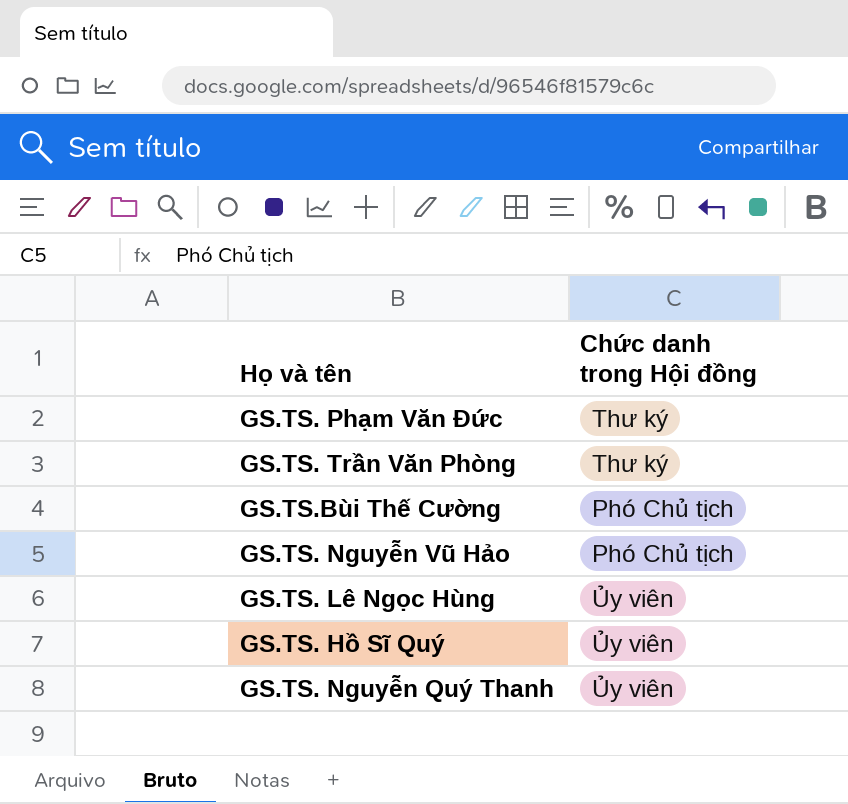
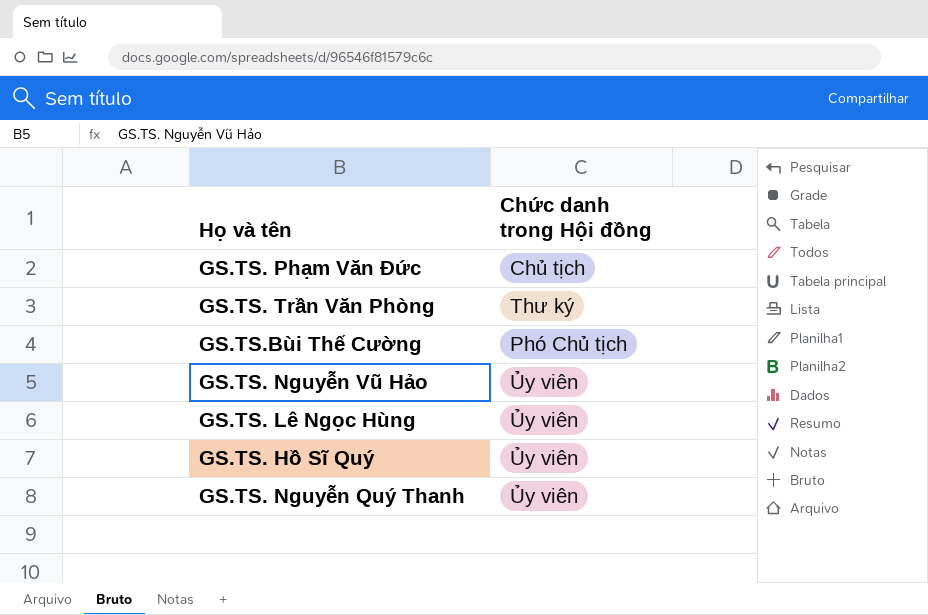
GS.TS. Phạm Văn Đức | Chức danh trong Hội đồng: Thư ký -> Chủ tịch
GS.TS. Nguyễn Vũ Hảo | Chức danh trong Hội đồng: Phó Chủ tịch -> Ủy viên

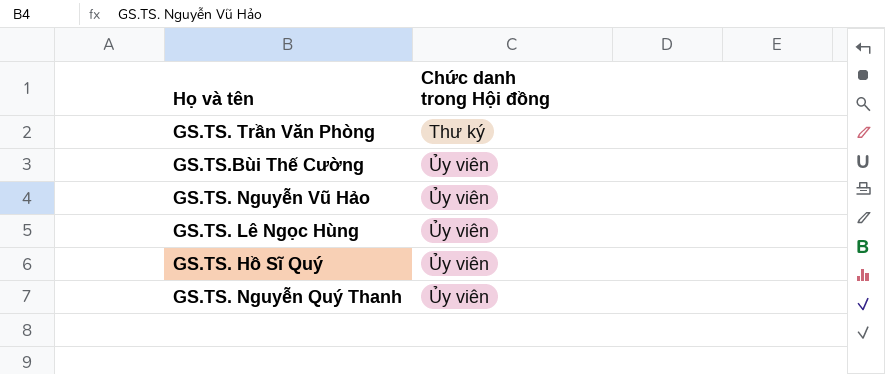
row GS.TS. Phạm Văn Đức: Chủ tịch -> none
GS.TS.Bùi Thế Cường | Chức danh trong Hội đồng: Phó Chủ tịch -> Ủy viên

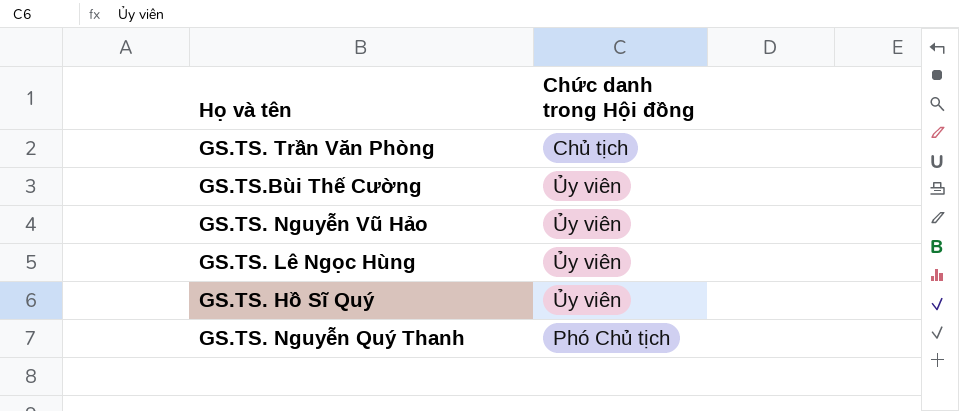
GS.TS. Trần Văn Phòng | Chức danh trong Hội đồng: Thư ký -> Chủ tịch
GS.TS. Nguyễn Quý Thanh | Chức danh trong Hội đồng: Ủy viên -> Phó Chủ tịch

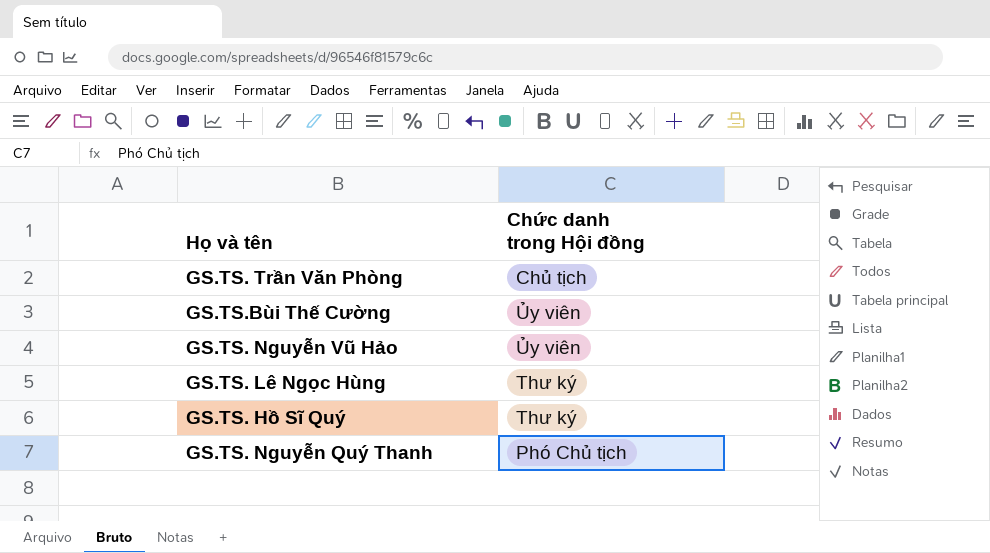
GS.TS. Lê Ngọc Hùng | Chức danh trong Hội đồng: Ủy viên -> Thư ký
GS.TS. Hồ Sĩ Quý | Chức danh trong Hội đồng: Ủy viên -> Thư ký

